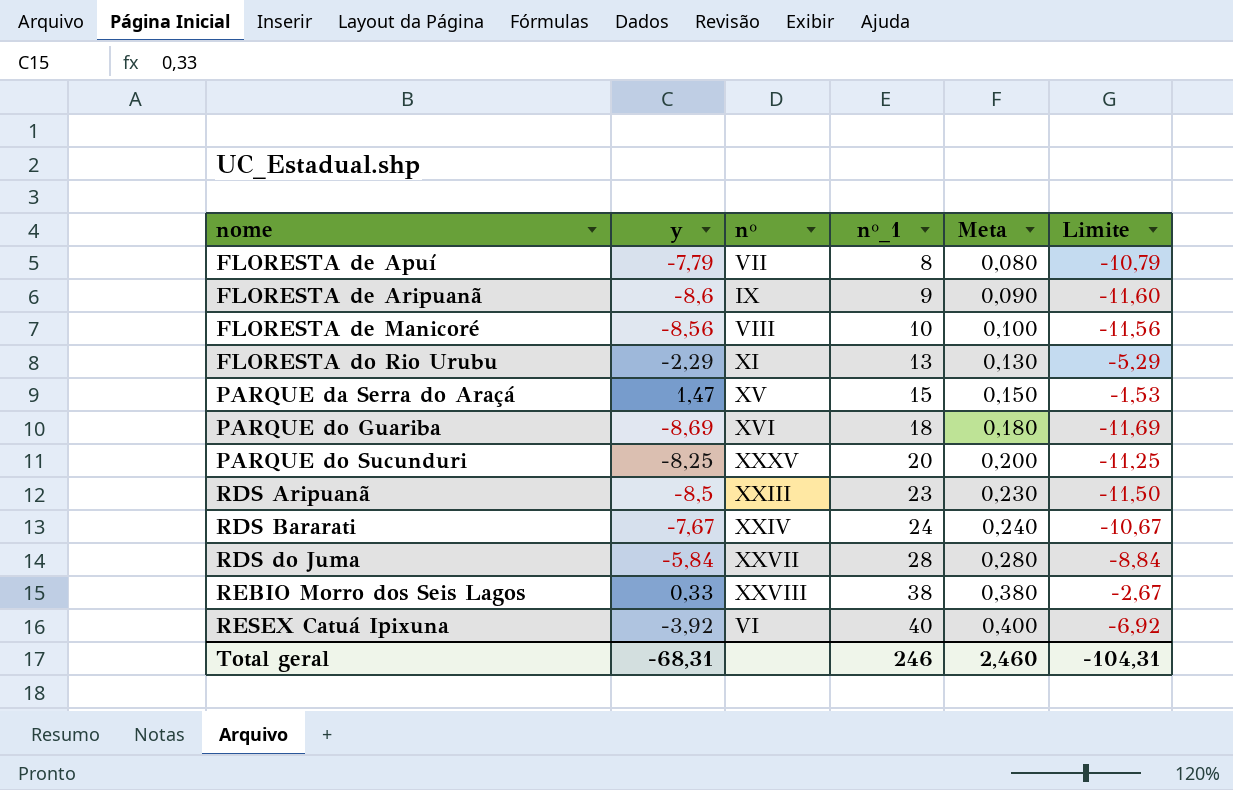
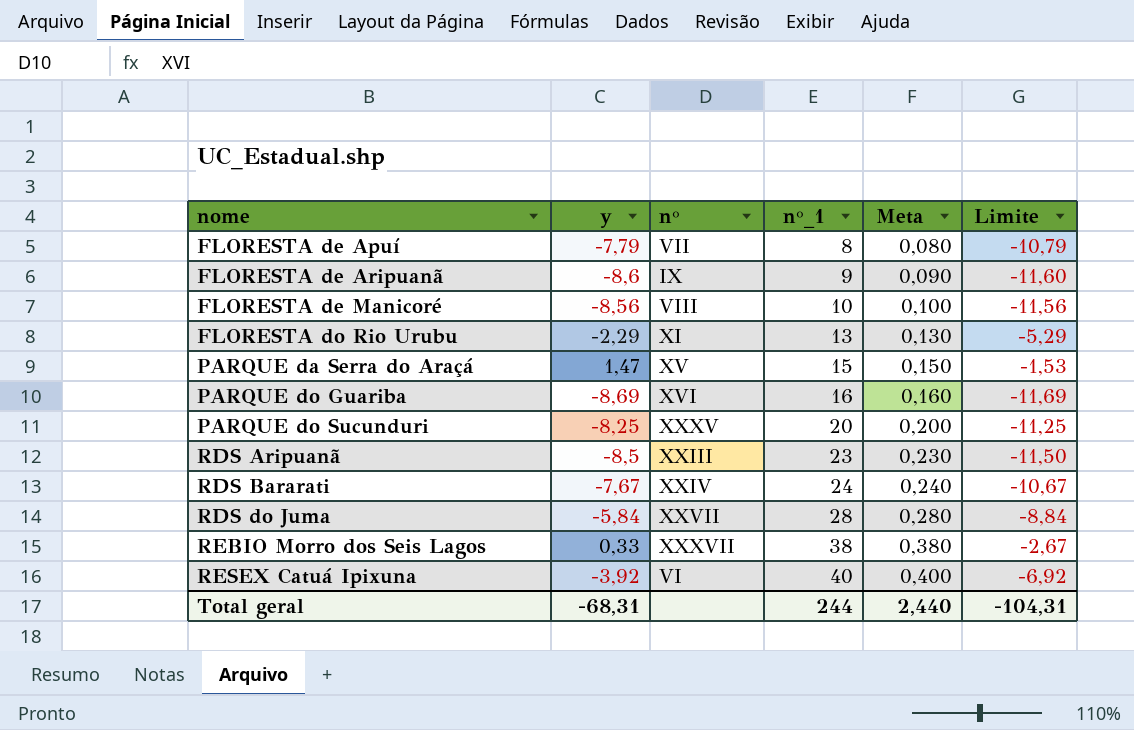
PARQUE do Guariba | nº_1: 18 -> 16
PARQUE do Guariba | Meta: 0,180 -> 0,160
REBIO Morro dos Seis Lagos | nº: XXVIII -> XXXVII
Total geral | nº_1: 246 -> 244
Total geral | Meta: 2,460 -> 2,440

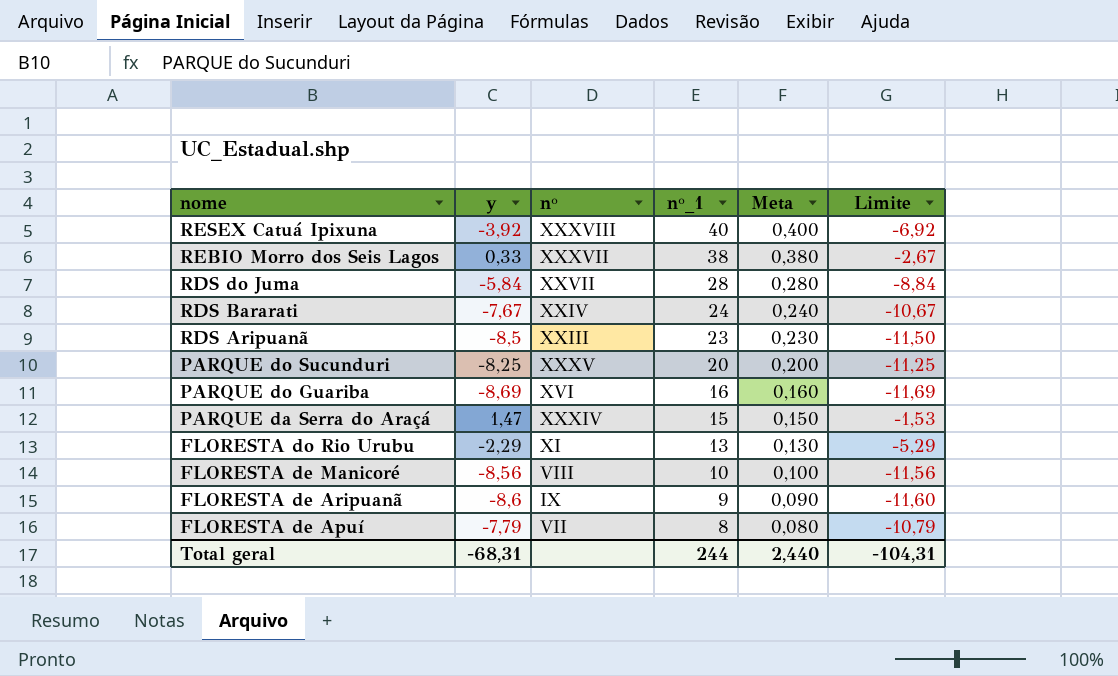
row order: nome ascending -> nome descending
RESEX Catuá Ipixuna | nº: VI -> XXXVIII
PARQUE da Serra do Araçá | nº: XV -> XXXIV

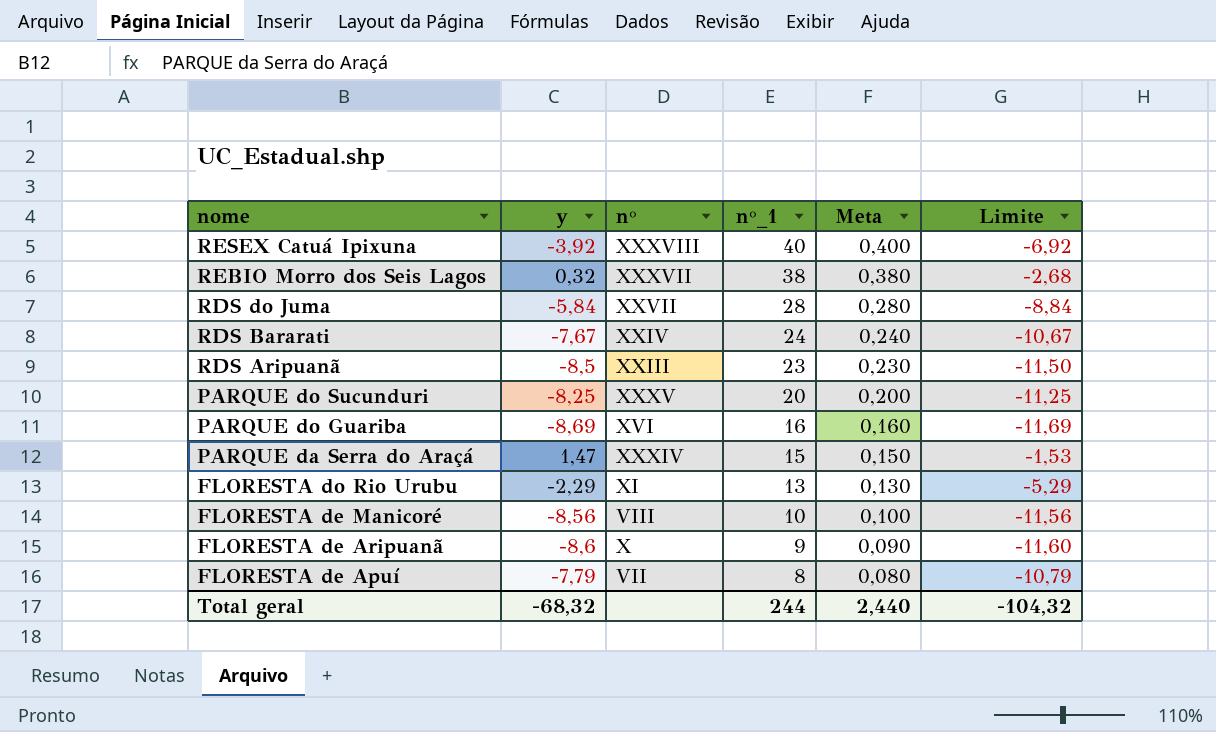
REBIO Morro dos Seis Lagos | y: 0,33 -> 0,32
REBIO Morro dos Seis Lagos | Limite: -2,67 -> -2,68
FLORESTA de Aripuanã | nº: IX -> X
Total geral | y: -68,31 -> -68,32
Total geral | Limite: -104,31 -> -104,32

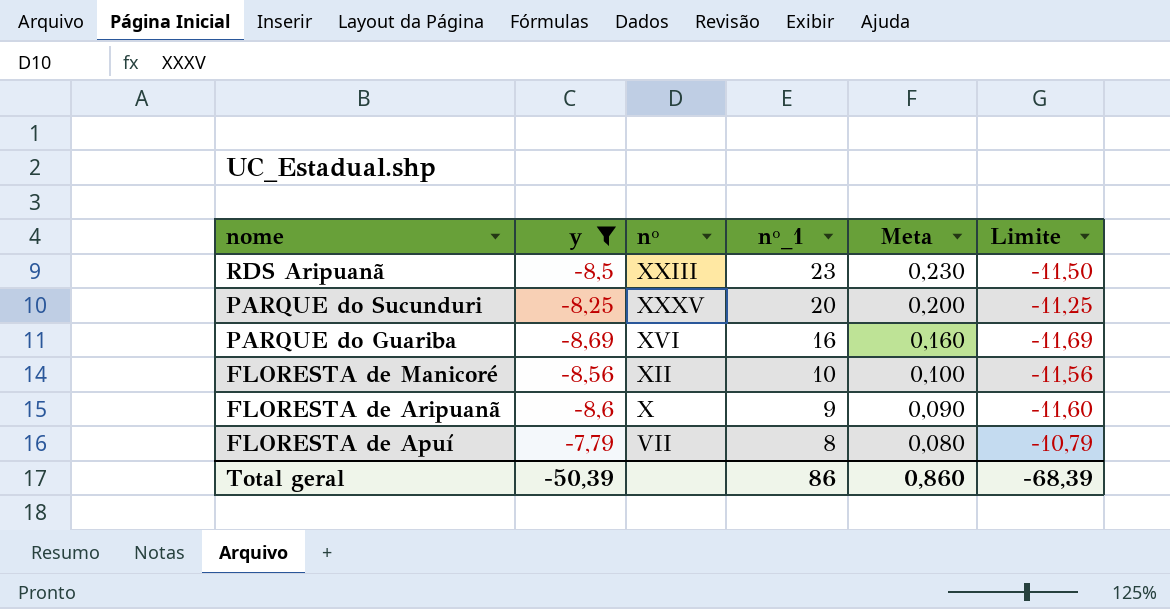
filter: none -> y <= -7,79
FLORESTA de Manicoré | nº: VIII -> XII
Total geral | y: -68,32 -> -50,39
Total geral | nº_1: 244 -> 86
Total geral | Meta: 2,440 -> 0,860
Total geral | Limite: -104,32 -> -68,39

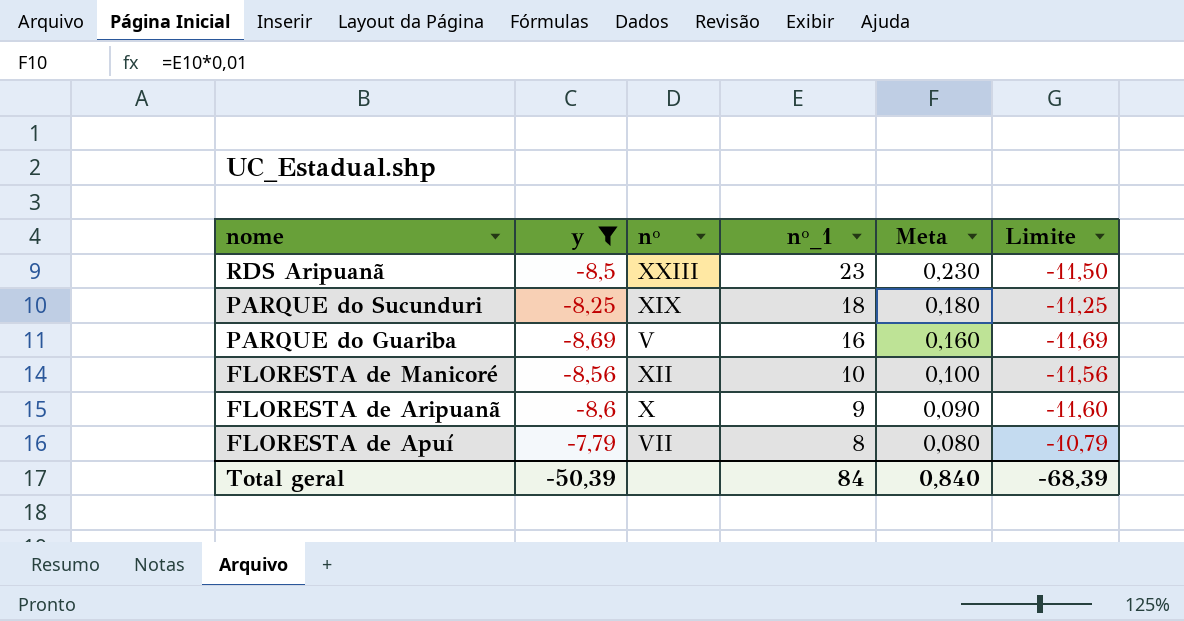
PARQUE do Sucunduri | nº: XXXV -> XIX
PARQUE do Sucunduri | nº_1: 20 -> 18
PARQUE do Sucunduri | Meta: 0,200 -> 0,180
PARQUE do Guariba | nº: XVI -> V
Total geral | nº_1: 86 -> 84
Total geral | Meta: 0,860 -> 0,840

